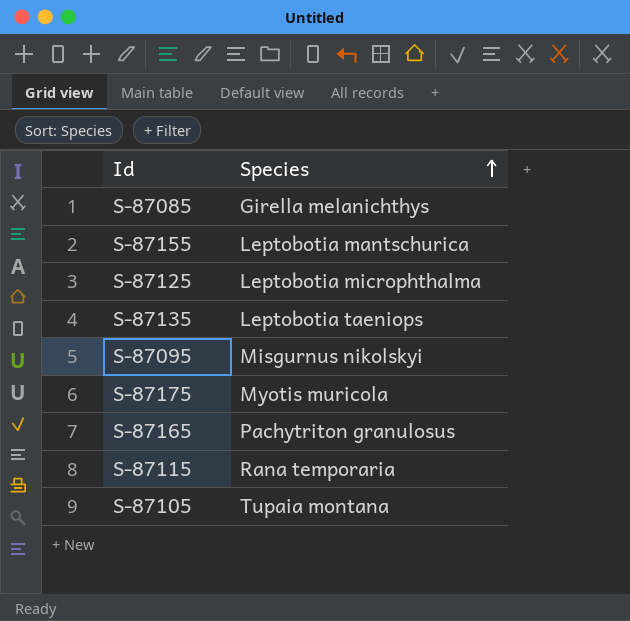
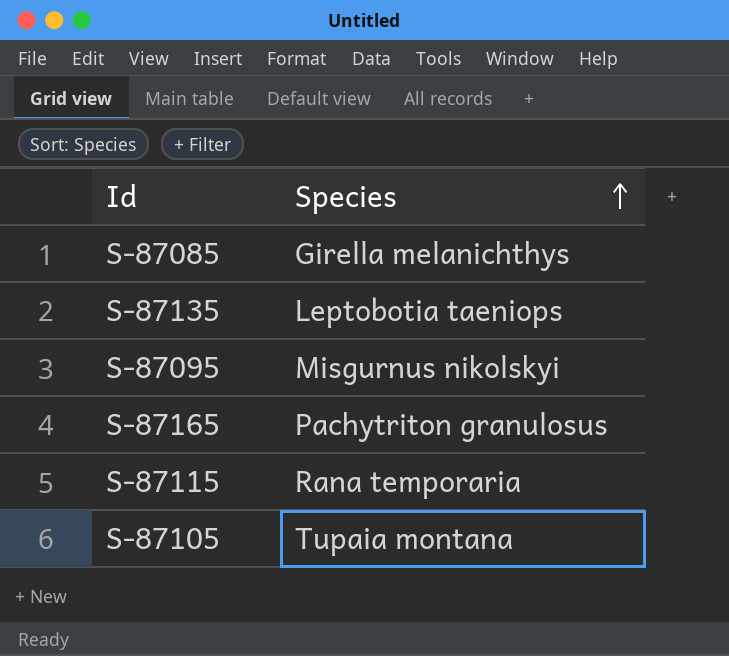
row S-87155: Leptobotia mantschurica -> none
row S-87125: Leptobotia microphthalma -> none
row S-87175: Myotis muricola -> none

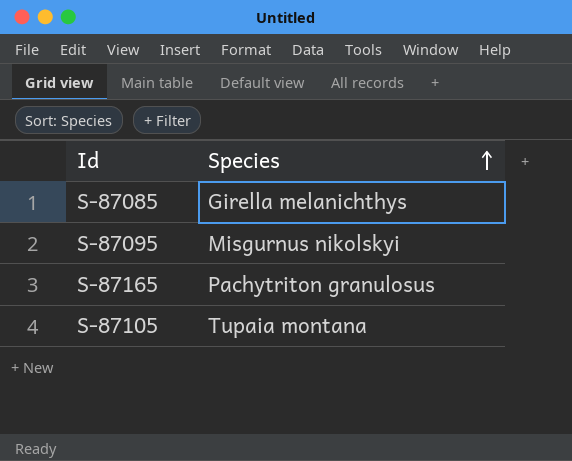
row S-87135: Leptobotia taeniops -> none
row S-87115: Rana temporaria -> none

